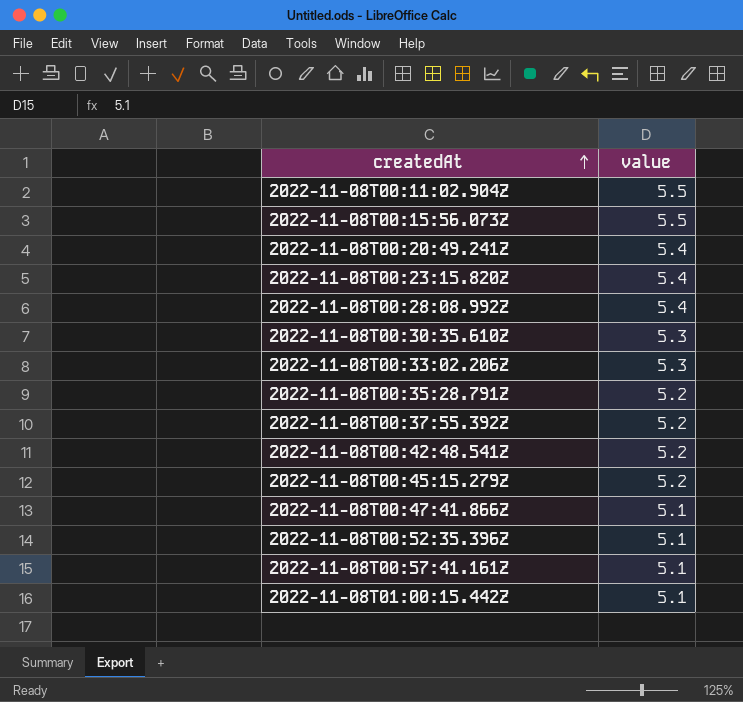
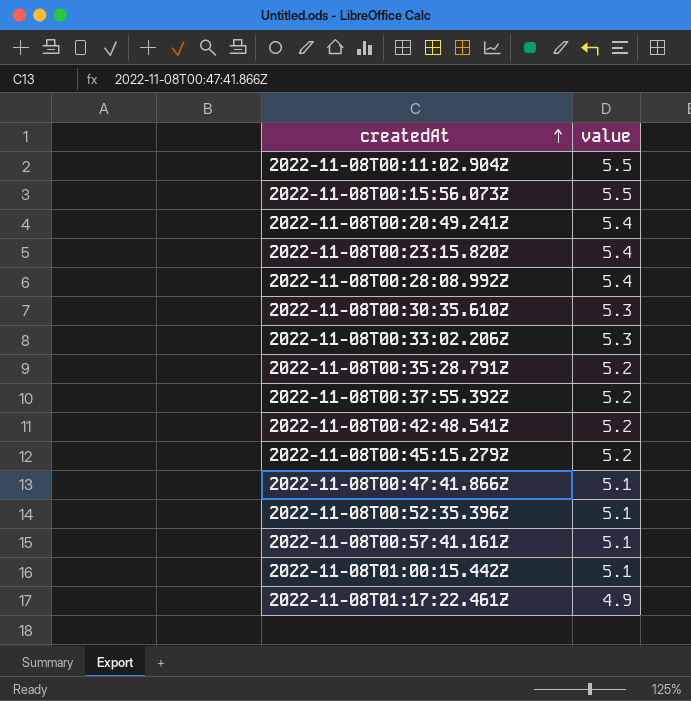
row 2022-11-08T01:17:22.461Z: none -> 4.9

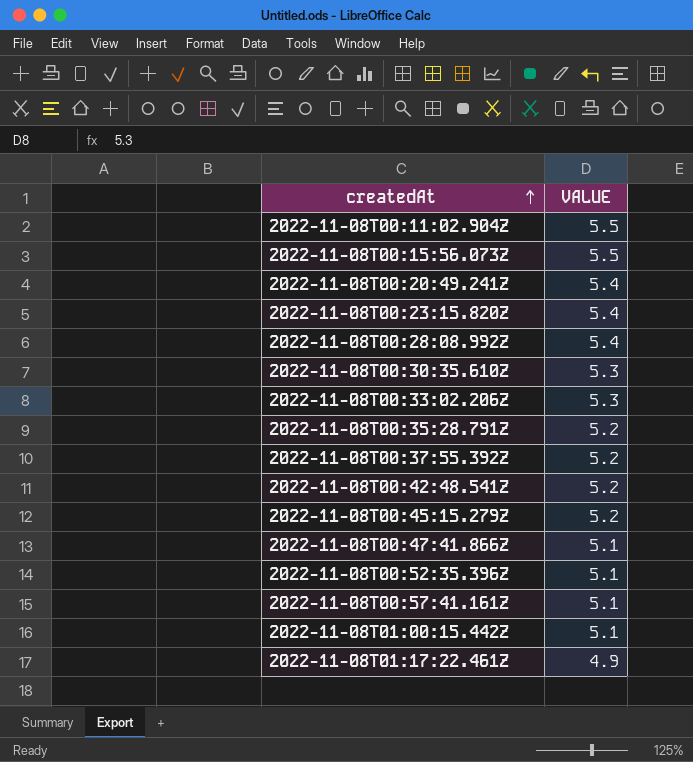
column name: value -> VALUE

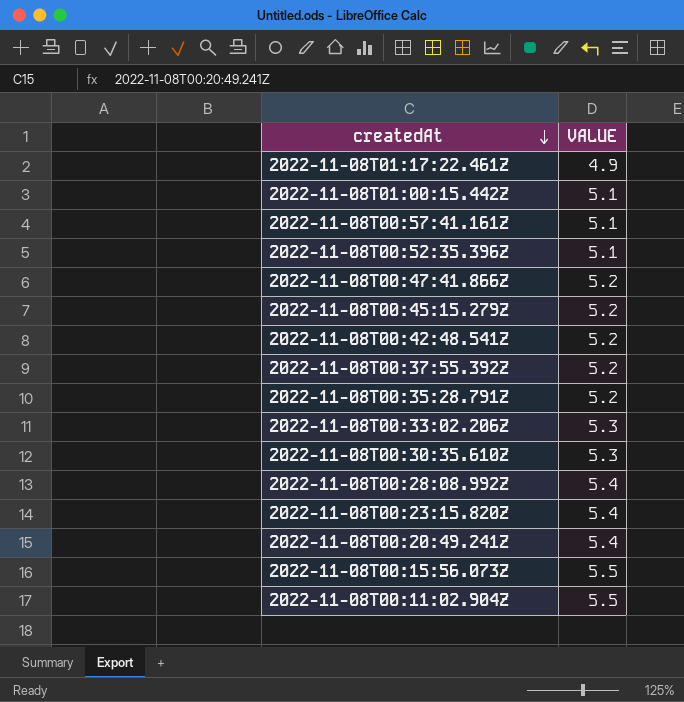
row order: createdAt ascending -> createdAt descending
2022-11-08T00:47:41.866Z | VALUE: 5.1 -> 5.2

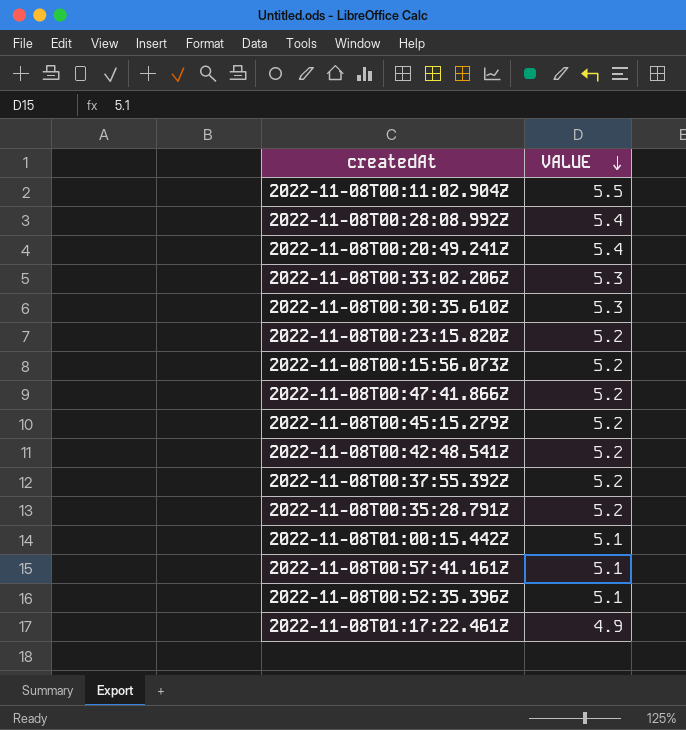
row order: createdAt descending -> VALUE descending
2022-11-08T00:23:15.820Z | VALUE: 5.4 -> 5.2
2022-11-08T00:15:56.073Z | VALUE: 5.5 -> 5.2

